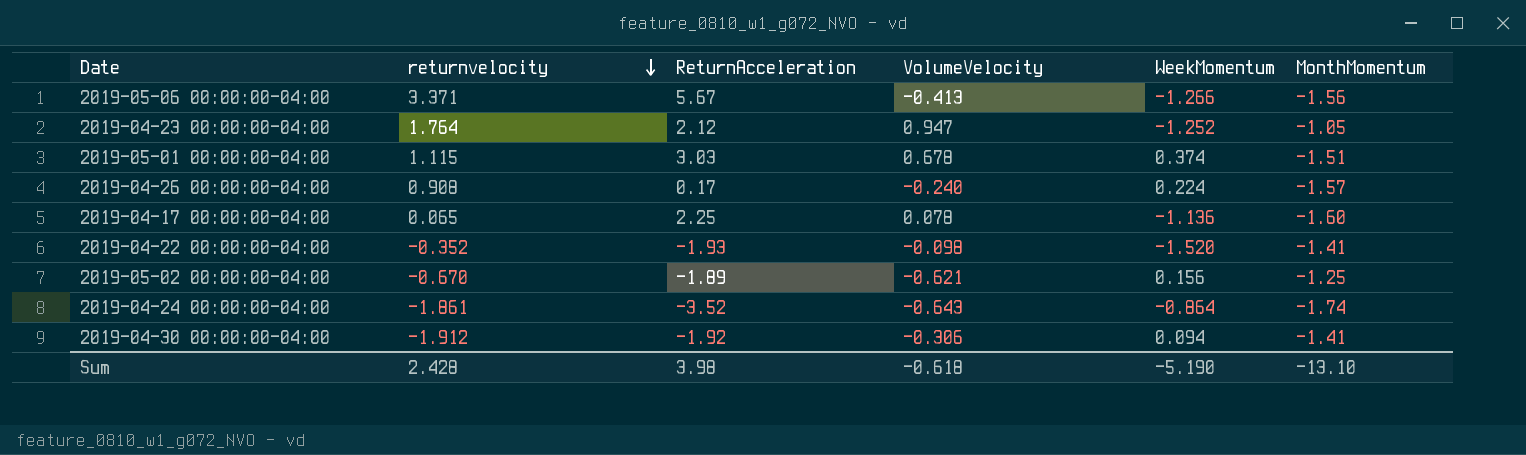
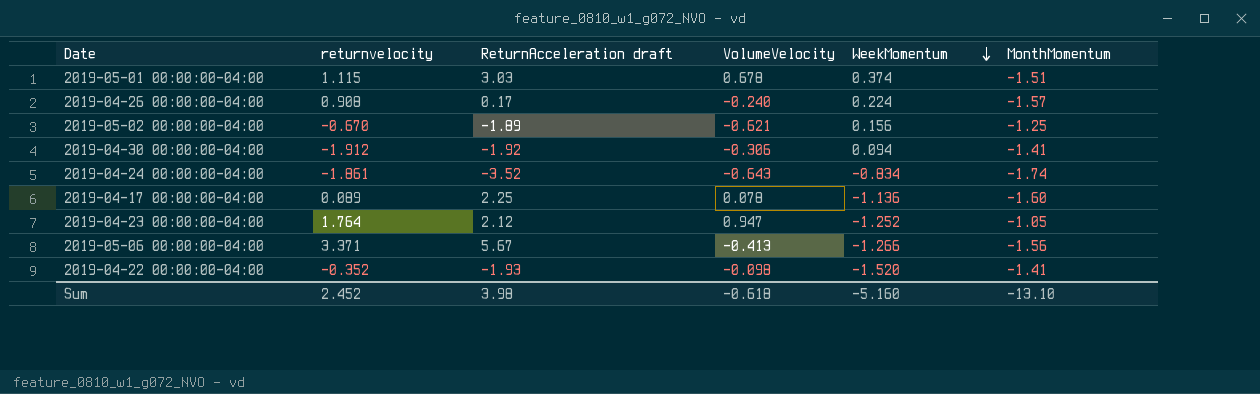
row order: returnvelocity descending -> WeekMomentum descending
column name: ReturnAcceleration -> ReturnAcceleration draft
2019-04-24 00:00:00-04:00 | WeekMomentum: -0.864 -> -0.834
2019-04-17 00:00:00-04:00 | returnvelocity: 0.065 -> 0.089
Sum | returnvelocity: 2.428 -> 2.452
Sum | WeekMomentum: -5.190 -> -5.160

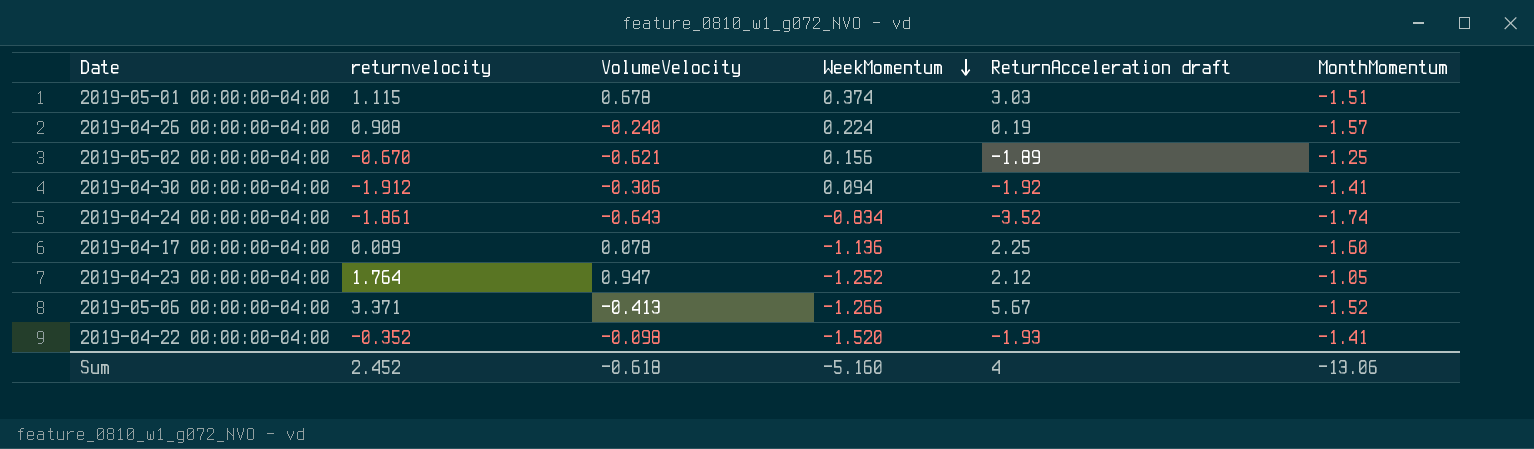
column ReturnAcceleration draft | position: 3 -> 5
2019-04-26 00:00:00-04:00 | ReturnAcceleration draft: 0.17 -> 0.19
2019-05-06 00:00:00-04:00 | MonthMomentum: -1.56 -> -1.52
Sum | ReturnAcceleration draft: 3.98 -> 4
Sum | MonthMomentum: -13.10 -> -13.06

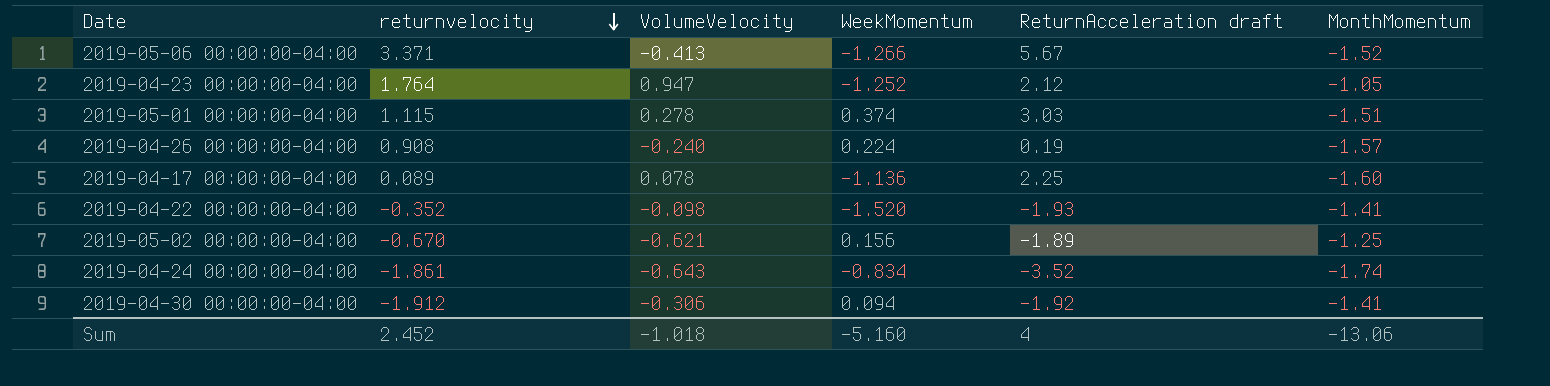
row order: WeekMomentum descending -> returnvelocity descending
2019-05-01 00:00:00-04:00 | VolumeVelocity: 0.678 -> 0.278
Sum | VolumeVelocity: -0.618 -> -1.018

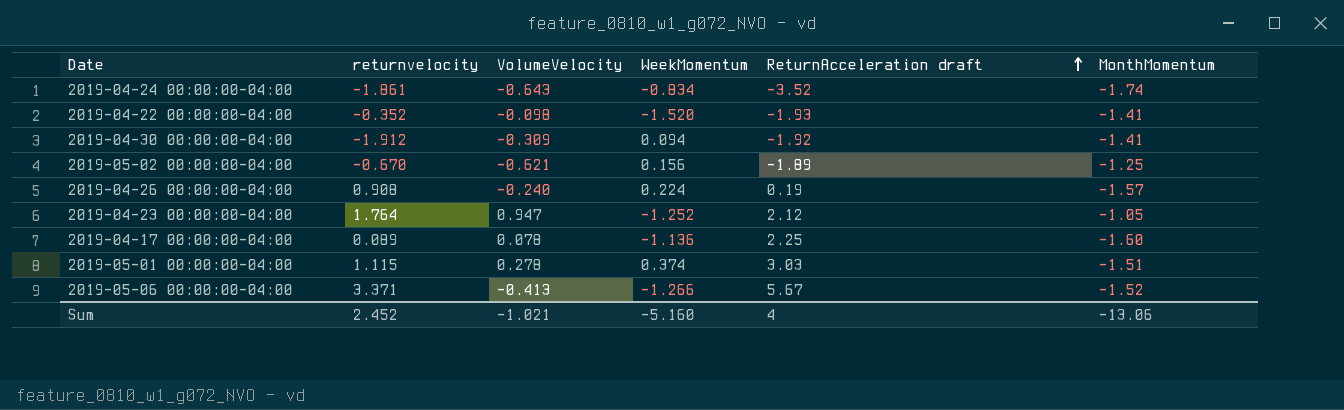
row order: returnvelocity descending -> ReturnAcceleration draft ascending
2019-04-30 00:00:00-04:00 | VolumeVelocity: -0.306 -> -0.309
Sum | VolumeVelocity: -1.018 -> -1.021

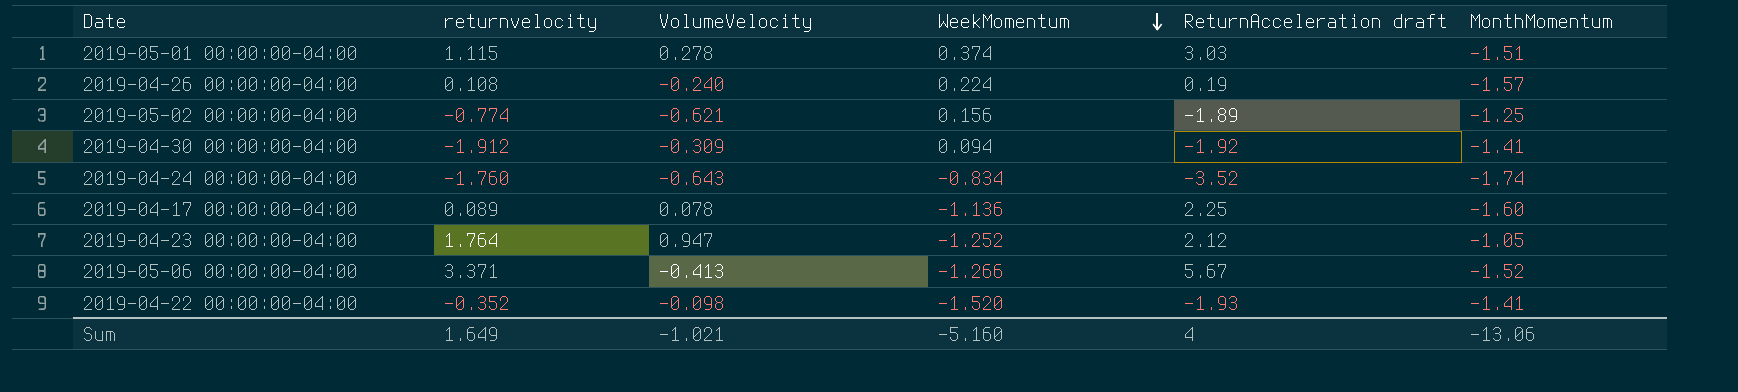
row order: ReturnAcceleration draft ascending -> WeekMomentum descending
2019-04-26 00:00:00-04:00 | returnvelocity: 0.908 -> 0.108
2019-05-02 00:00:00-04:00 | returnvelocity: -0.670 -> -0.774
2019-04-24 00:00:00-04:00 | returnvelocity: -1.861 -> -1.760
Sum | returnvelocity: 2.452 -> 1.649

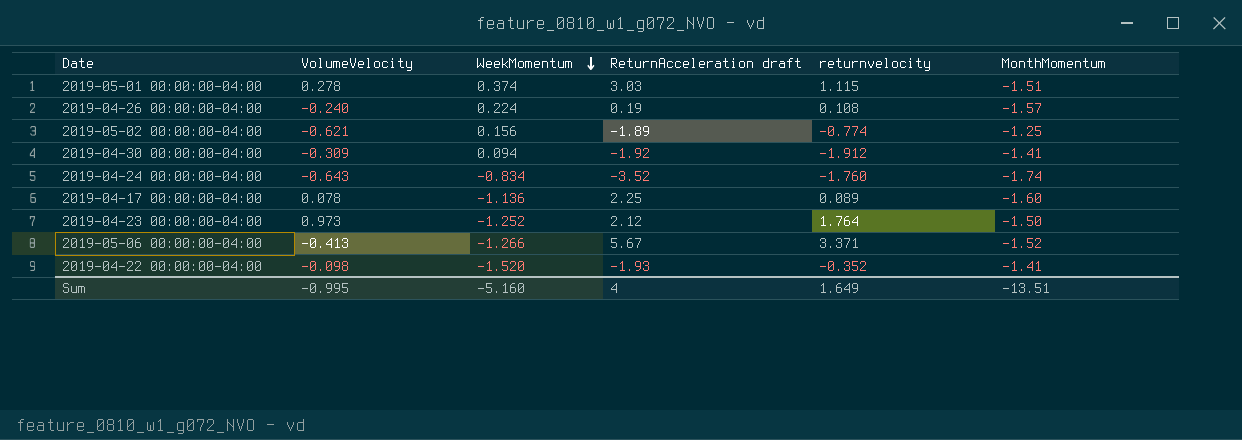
column returnvelocity | position: 2 -> 5
2019-04-23 00:00:00-04:00 | VolumeVelocity: 0.947 -> 0.973
2019-04-23 00:00:00-04:00 | MonthMomentum: -1.05 -> -1.50
Sum | VolumeVelocity: -1.021 -> -0.995
Sum | MonthMomentum: -13.06 -> -13.51

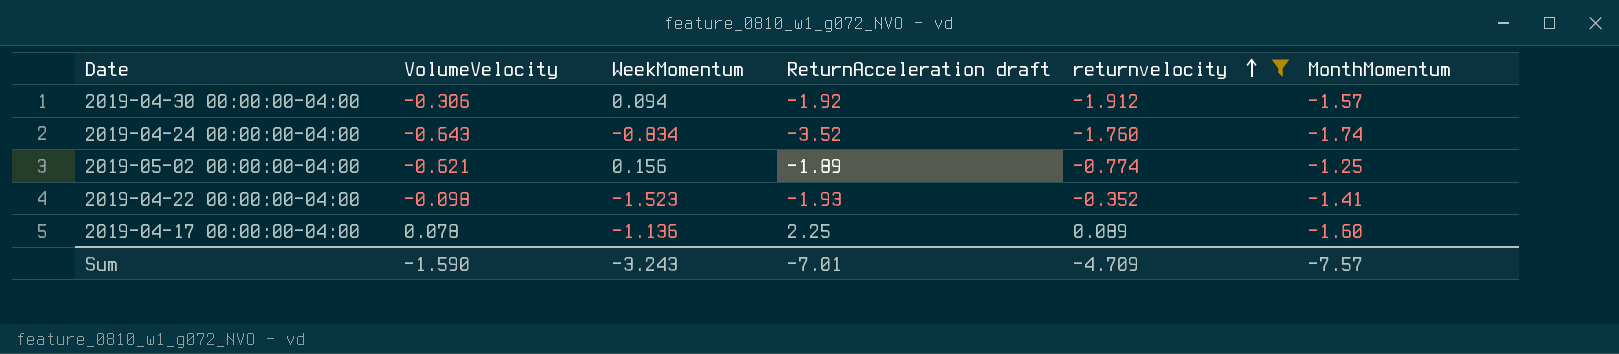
filter: none -> returnvelocity <= 0.089
row order: WeekMomentum descending -> returnvelocity ascending
2019-04-30 00:00:00-04:00 | VolumeVelocity: -0.309 -> -0.306
2019-04-30 00:00:00-04:00 | MonthMomentum: -1.41 -> -1.57
2019-04-22 00:00:00-04:00 | WeekMomentum: -1.520 -> -1.523
Sum | VolumeVelocity: -0.995 -> -1.590
Sum | WeekMomentum: -5.160 -> -3.243
Sum | ReturnAcceleration draft: 4 -> -7.01
Sum | returnvelocity: 1.649 -> -4.709
Sum | MonthMomentum: -13.51 -> -7.57

